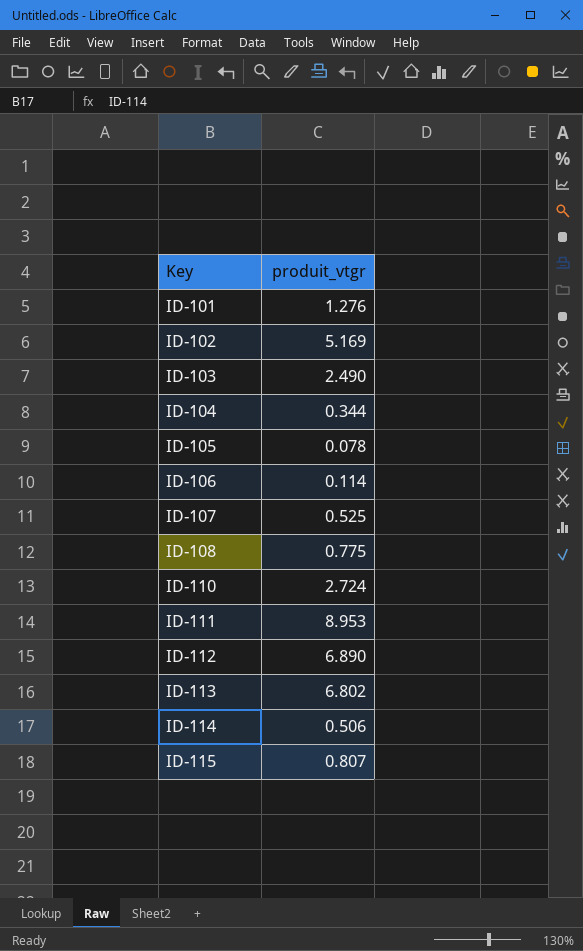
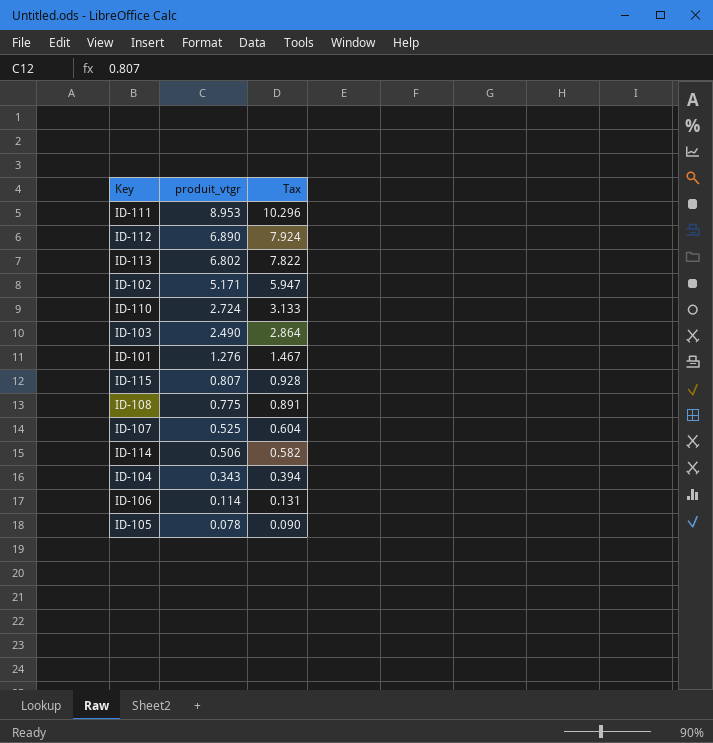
row order: Key ascending -> produit_vtgr descending
column Tax | formula: none -> [produit_vtgr] * 1.15
ID-102 | produit_vtgr: 5.169 -> 5.171
ID-104 | produit_vtgr: 0.344 -> 0.343

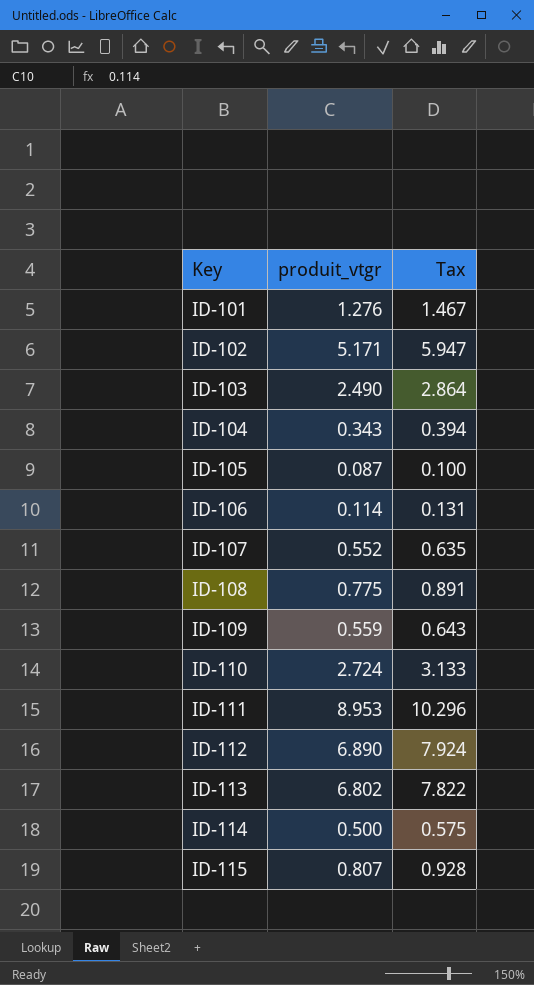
row order: produit_vtgr descending -> Key ascending
ID-105 | produit_vtgr: 0.078 -> 0.087
ID-105 | Tax: 0.090 -> 0.100
ID-107 | produit_vtgr: 0.525 -> 0.552
ID-107 | Tax: 0.604 -> 0.635
row ID-109: none -> 0.559 | 0.643
ID-114 | produit_vtgr: 0.506 -> 0.500
ID-114 | Tax: 0.582 -> 0.575

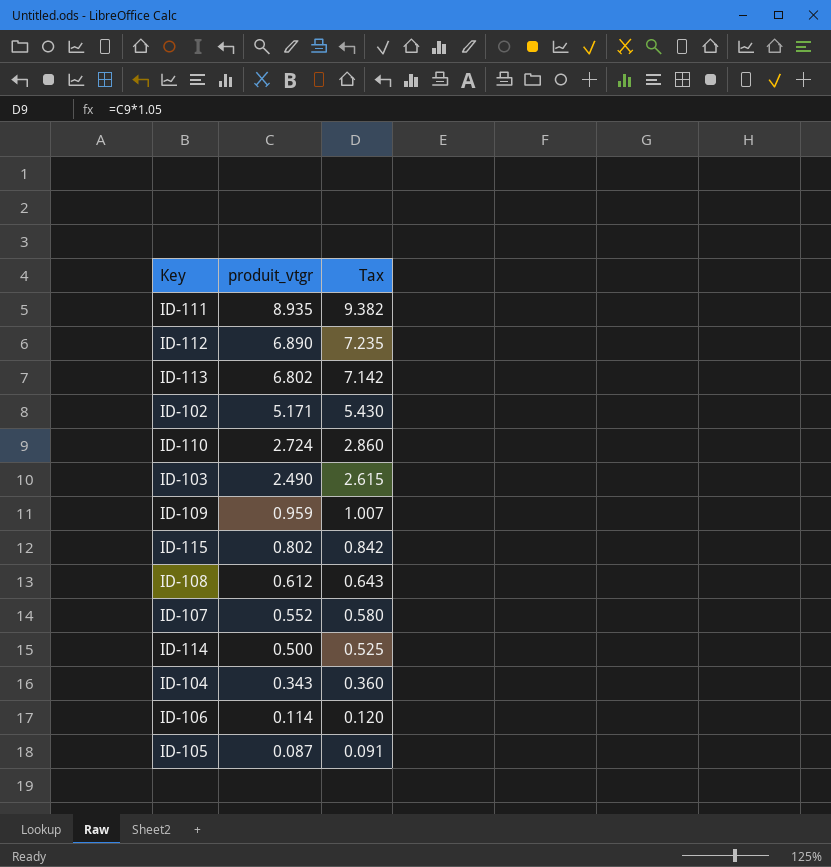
row order: Key ascending -> produit_vtgr descending
column Tax | formula: [produit_vtgr] * 1.15 -> [produit_vtgr] * 1.05
row ID-101: 1.276 | 1.467 -> none
ID-111 | produit_vtgr: 8.953 -> 8.935
ID-109 | produit_vtgr: 0.559 -> 0.959
ID-115 | produit_vtgr: 0.807 -> 0.802
ID-108 | produit_vtgr: 0.775 -> 0.612

